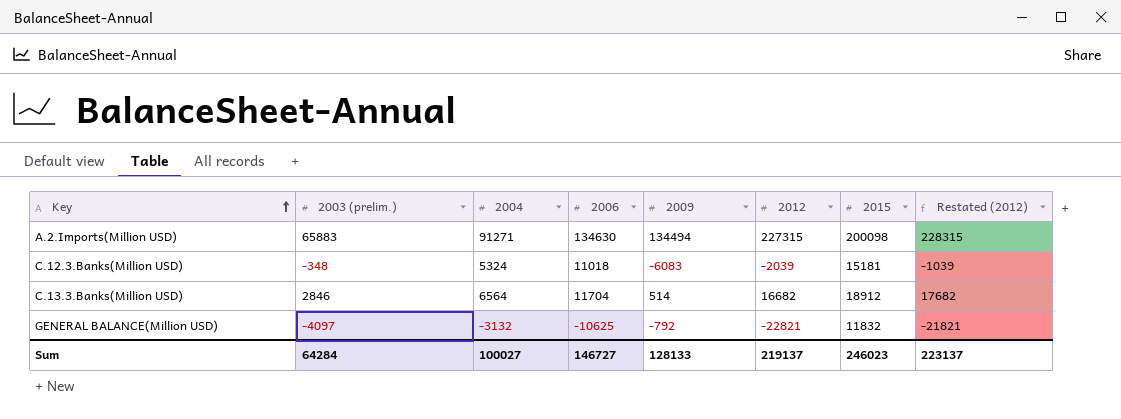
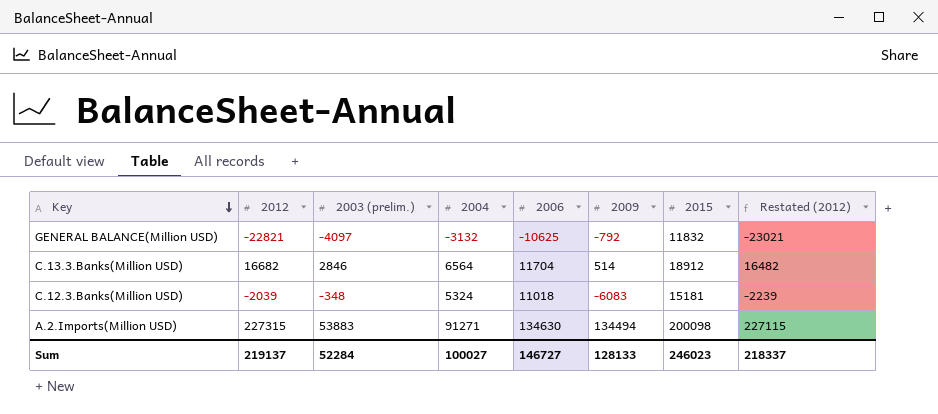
row order: Key ascending -> Key descending
column 2012 | position: 6 -> 2
column Restated (2012) | formula: [2012] + 1000 -> [2012] - 200
A.2.Imports(Million USD) | 2003 (prelim.): 65883 -> 53883
Sum | 2003 (prelim.): 64284 -> 52284
Sum | Restated (2012): 223137 -> 218337

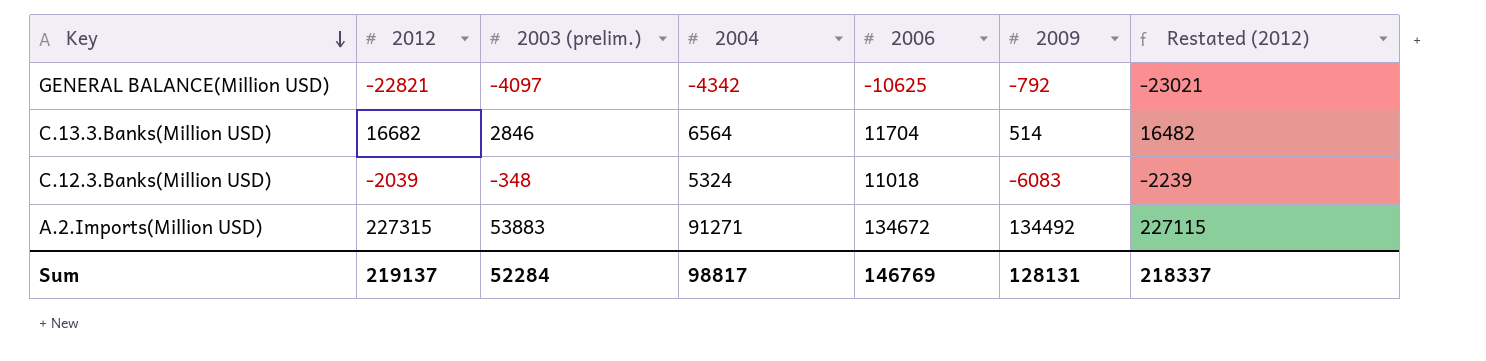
column 2015 | position: 7 -> none
GENERAL BALANCE(Million USD) | 2004: -3132 -> -4342
A.2.Imports(Million USD) | 2006: 134630 -> 134672
A.2.Imports(Million USD) | 2009: 134494 -> 134492
Sum | 2004: 100027 -> 98817
Sum | 2006: 146727 -> 146769
Sum | 2009: 128133 -> 128131

